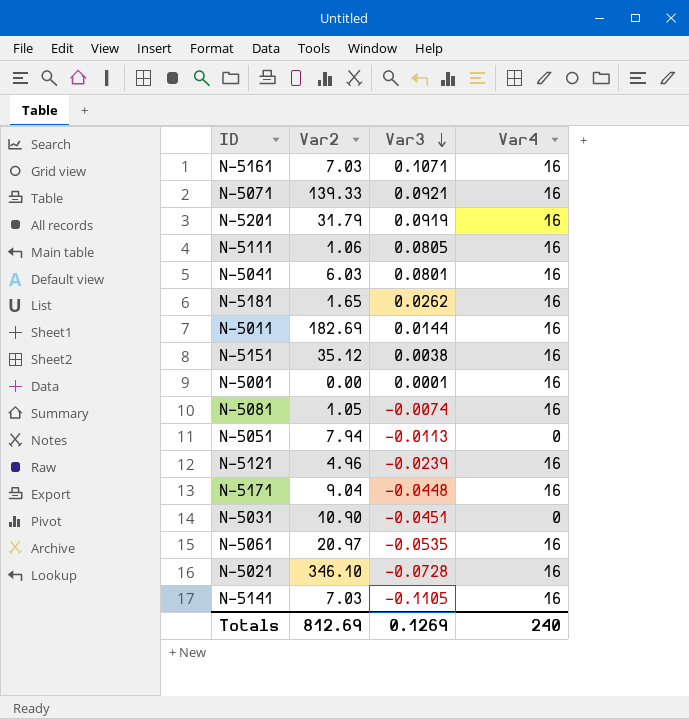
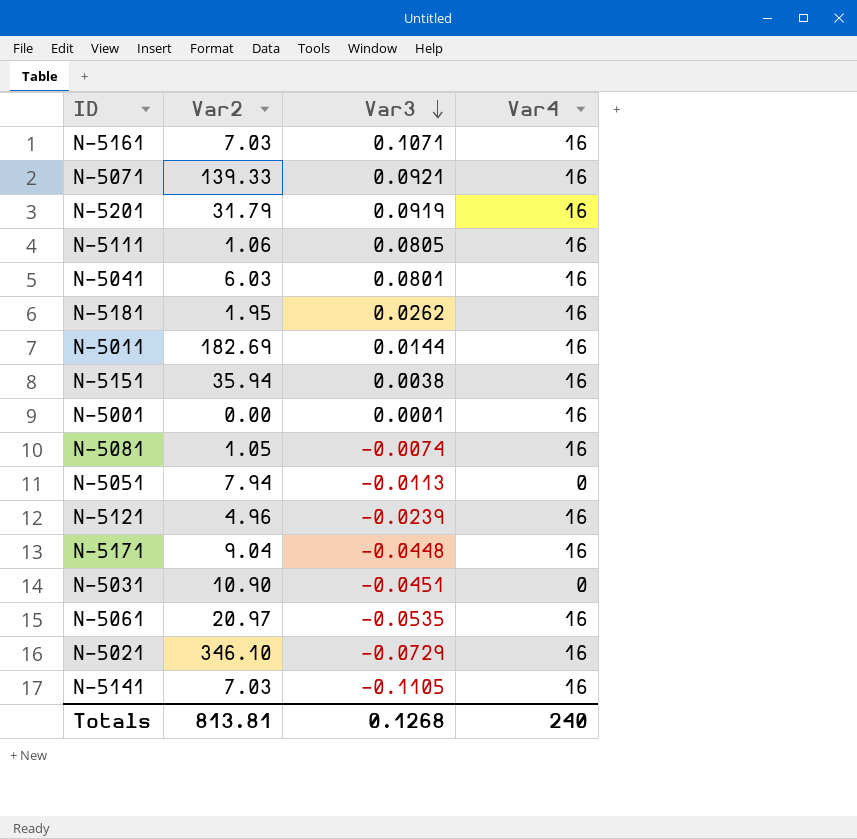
N-5181 | Var2: 1.65 -> 1.95
N-5151 | Var2: 35.12 -> 35.94
N-5021 | Var3: -0.0728 -> -0.0729
Totals | Var2: 812.69 -> 813.81
Totals | Var3: 0.1269 -> 0.1268

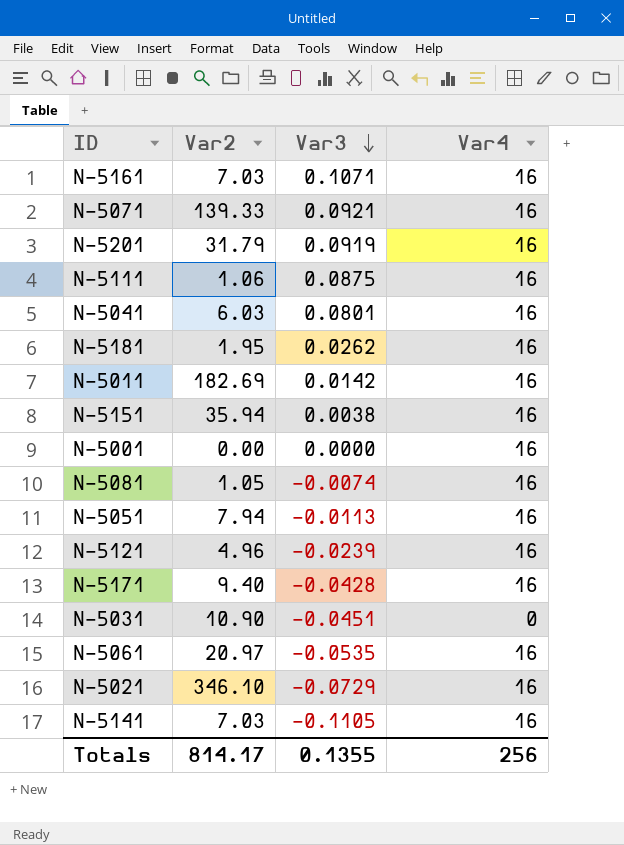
N-5111 | Var3: 0.0805 -> 0.0875
N-5011 | Var3: 0.0144 -> 0.0142
N-5001 | Var3: 0.0001 -> 0.0000
N-5051 | Var4: 0 -> 16
N-5171 | Var2: 9.04 -> 9.40
N-5171 | Var3: -0.0448 -> -0.0428
Totals | Var2: 813.81 -> 814.17
Totals | Var3: 0.1268 -> 0.1355
Totals | Var4: 240 -> 256

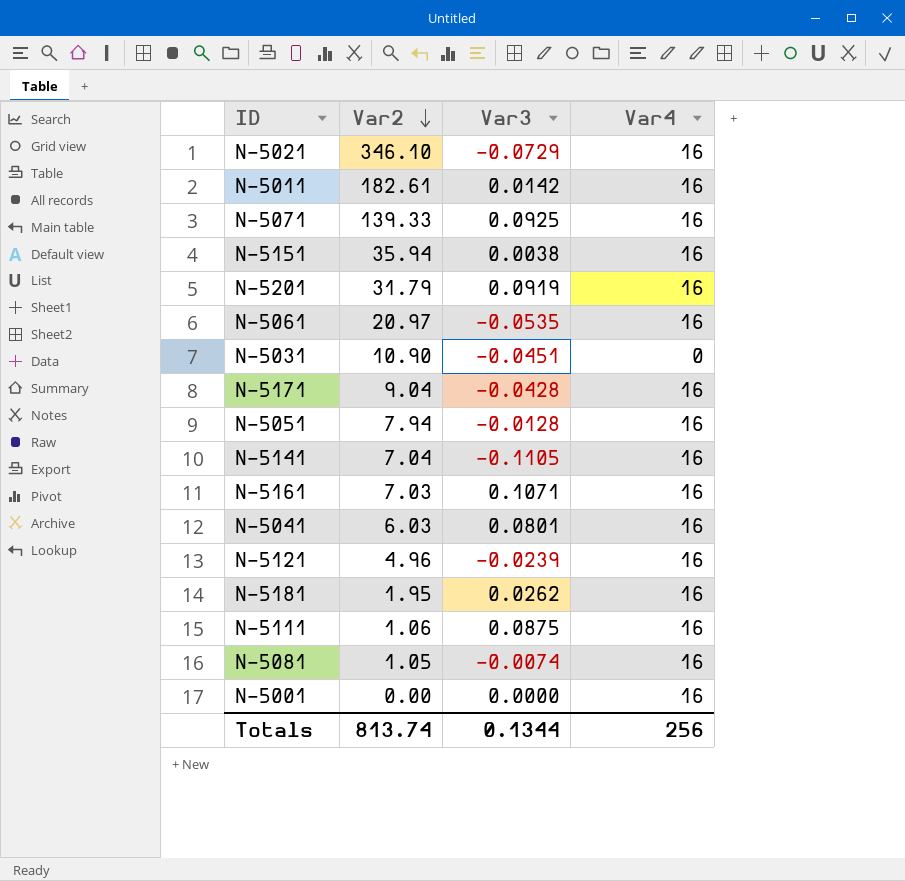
row order: Var3 descending -> Var2 descending
N-5011 | Var2: 182.69 -> 182.61
N-5071 | Var3: 0.0921 -> 0.0925
N-5171 | Var2: 9.40 -> 9.04
N-5051 | Var3: -0.0113 -> -0.0128
N-5141 | Var2: 7.03 -> 7.04
Totals | Var2: 814.17 -> 813.74
Totals | Var3: 0.1355 -> 0.1344

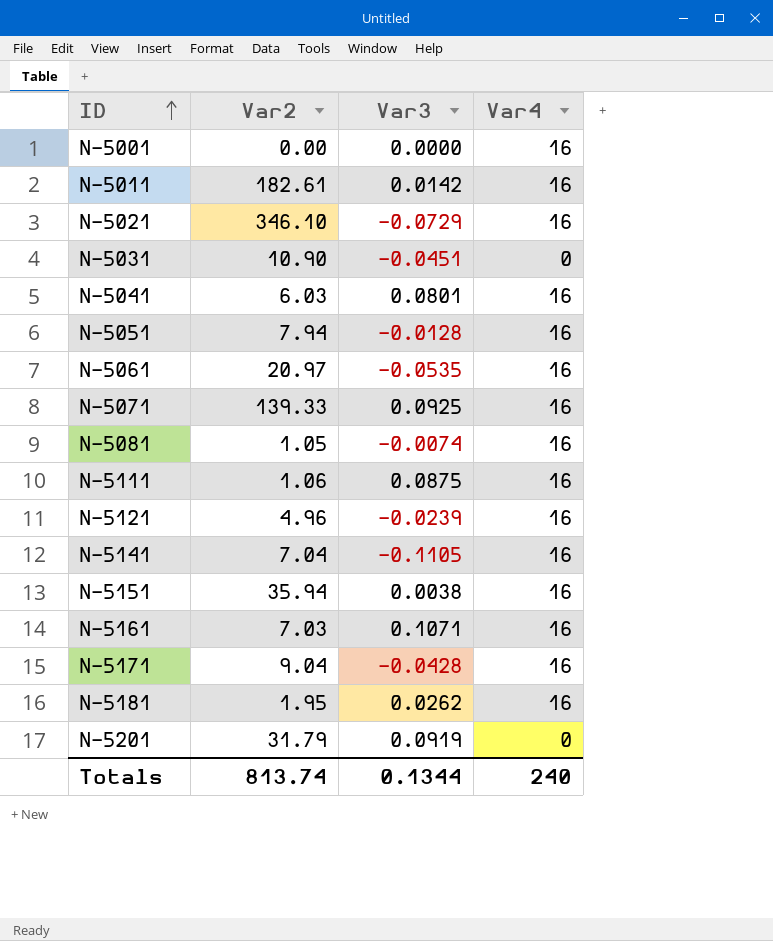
row order: Var2 descending -> ID ascending
N-5201 | Var4: 16 -> 0
Totals | Var4: 256 -> 240

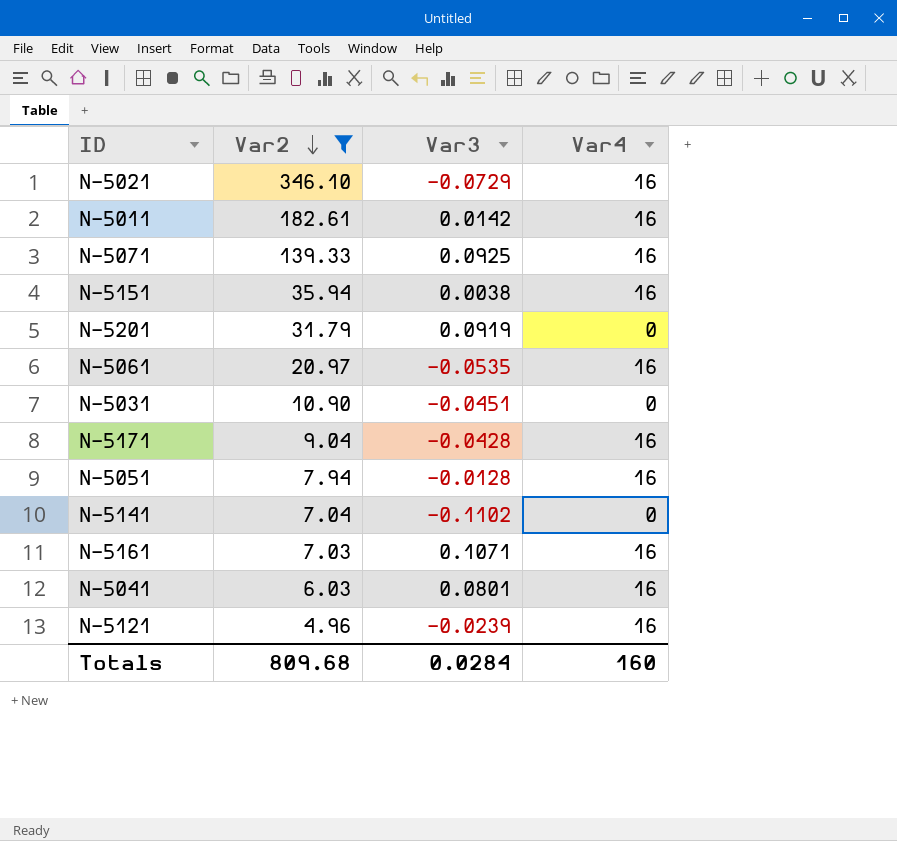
filter: none -> Var2 >= 4.96
row order: ID ascending -> Var2 descending
N-5141 | Var3: -0.1105 -> -0.1102
N-5141 | Var4: 16 -> 0
Totals | Var2: 813.74 -> 809.68
Totals | Var3: 0.1344 -> 0.0284
Totals | Var4: 240 -> 160

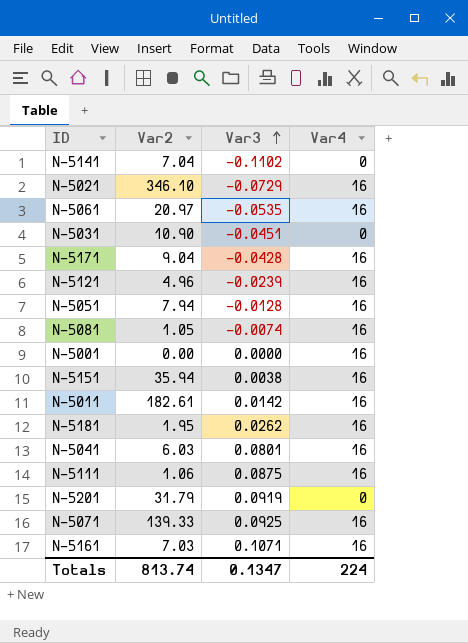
filter: Var2 >= 4.96 -> none
row order: Var2 descending -> Var3 ascending
Totals | Var2: 809.68 -> 813.74
Totals | Var3: 0.0284 -> 0.1347
Totals | Var4: 160 -> 224

